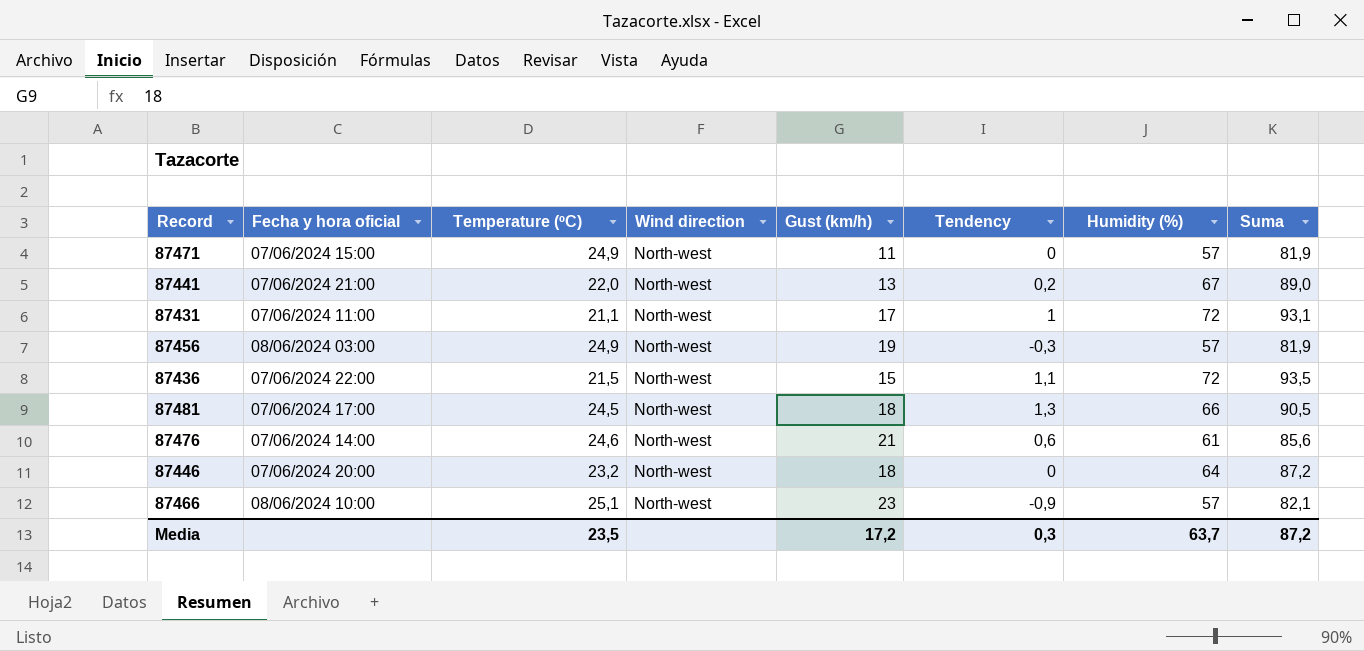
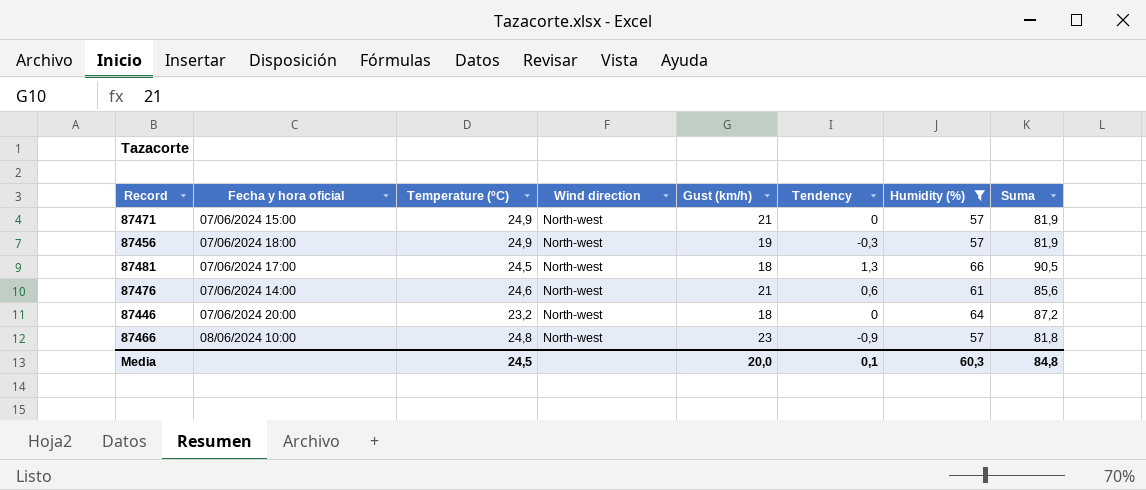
filter: none -> Humidity (%) <= 66
87471 | Gust (km/h): 11 -> 21
87456 | Fecha y hora oficial: 08/06/2024 03:00 -> 07/06/2024 18:00
87466 | Temperature (ºC): 25,1 -> 24,8
87466 | Suma: 82,1 -> 81,8
Media | Temperature (ºC): 23,5 -> 24,5
Media | Gust (km/h): 17,2 -> 20,0
Media | Tendency: 0,3 -> 0,1
Media | Humidity (%): 63,7 -> 60,3
Media | Suma: 87,2 -> 84,8

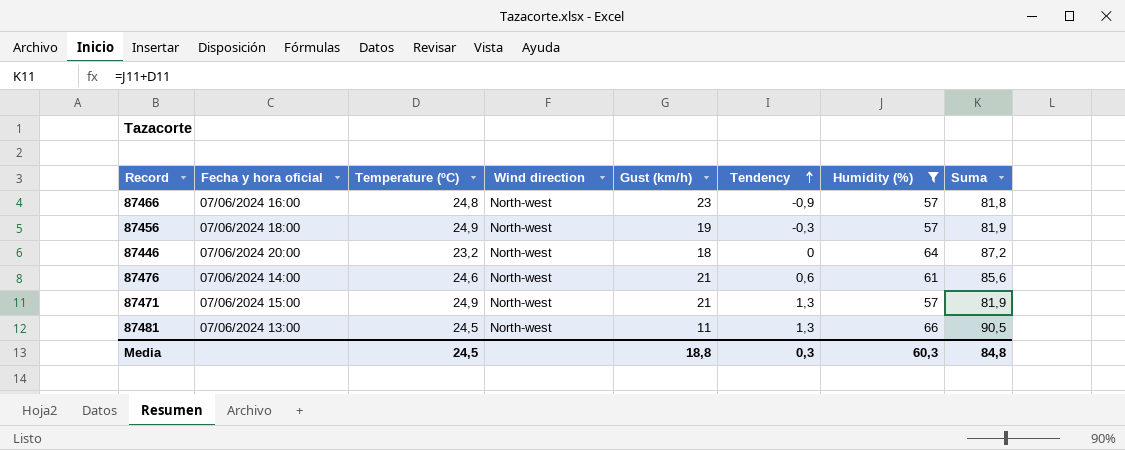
row order: none -> Tendency ascending
87466 | Fecha y hora oficial: 08/06/2024 10:00 -> 07/06/2024 16:00
87471 | Tendency: 0 -> 1,3
87481 | Fecha y hora oficial: 07/06/2024 17:00 -> 07/06/2024 13:00
87481 | Gust (km/h): 18 -> 11
Media | Gust (km/h): 20,0 -> 18,8
Media | Tendency: 0,1 -> 0,3

